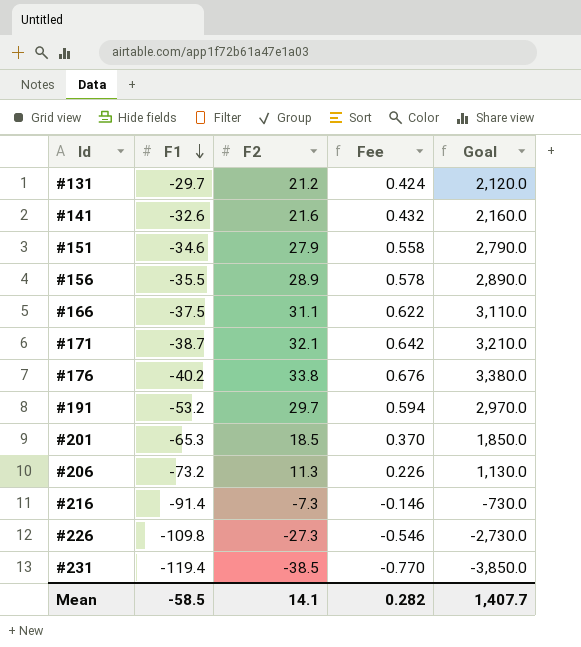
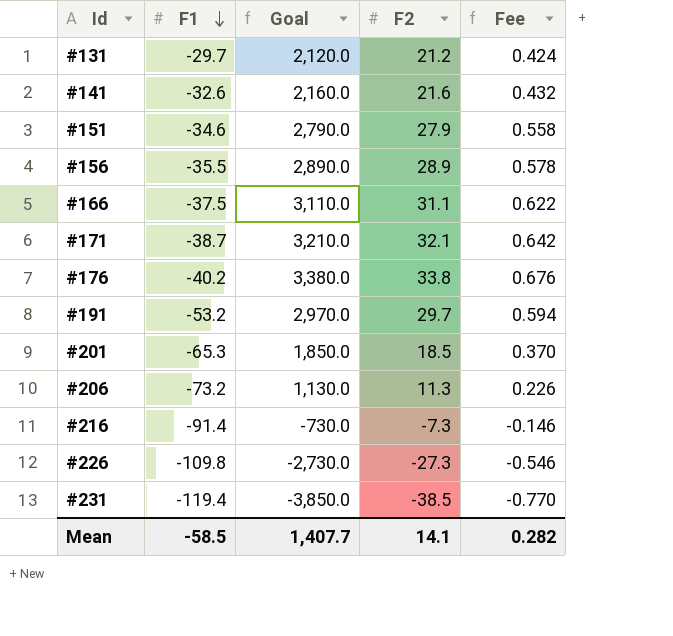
column Goal | position: 5 -> 3

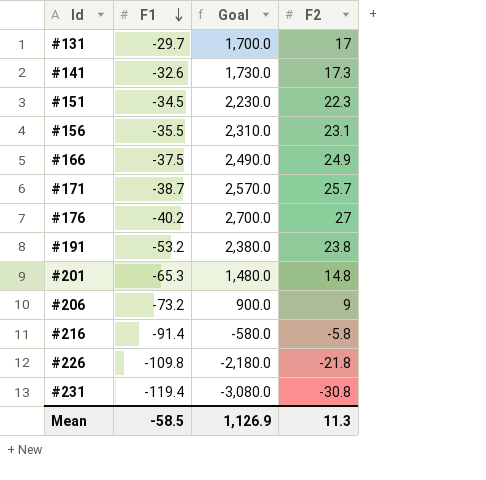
column Fee | formula: [F2] * 0.02 -> none
#131 | Goal: 2,120.0 -> 1,700.0
#131 | F2: 21.2 -> 17
#141 | Goal: 2,160.0 -> 1,730.0
#141 | F2: 21.6 -> 17.3
#151 | F1: -34.6 -> -34.5
#151 | Goal: 2,790.0 -> 2,230.0
#151 | F2: 27.9 -> 22.3
#156 | Goal: 2,890.0 -> 2,310.0
#156 | F2: 28.9 -> 23.1
#166 | Goal: 3,110.0 -> 2,490.0
#166 | F2: 31.1 -> 24.9
#171 | Goal: 3,210.0 -> 2,570.0
#171 | F2: 32.1 -> 25.7
#176 | Goal: 3,380.0 -> 2,700.0
#176 | F2: 33.8 -> 27
#191 | Goal: 2,970.0 -> 2,380.0
#191 | F2: 29.7 -> 23.8
#201 | Goal: 1,850.0 -> 1,480.0
#201 | F2: 18.5 -> 14.8
#206 | Goal: 1,130.0 -> 900.0
#206 | F2: 11.3 -> 9
#216 | Goal: -730.0 -> -580.0
#216 | F2: -7.3 -> -5.8
#226 | Goal: -2,730.0 -> -2,180.0
#226 | F2: -27.3 -> -21.8
#231 | Goal: -3,850.0 -> -3,080.0
#231 | F2: -38.5 -> -30.8
Mean | Goal: 1,407.7 -> 1,126.9
Mean | F2: 14.1 -> 11.3

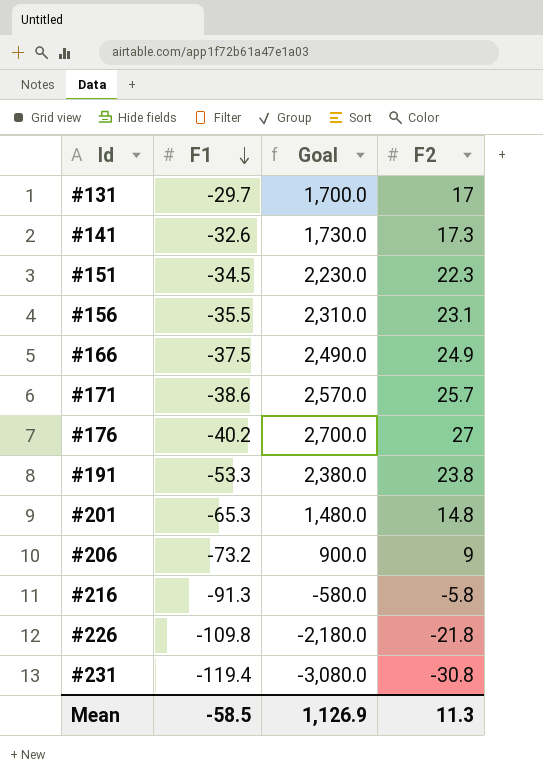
#171 | F1: -38.7 -> -38.6
#191 | F1: -53.2 -> -53.3
#216 | F1: -91.4 -> -91.3

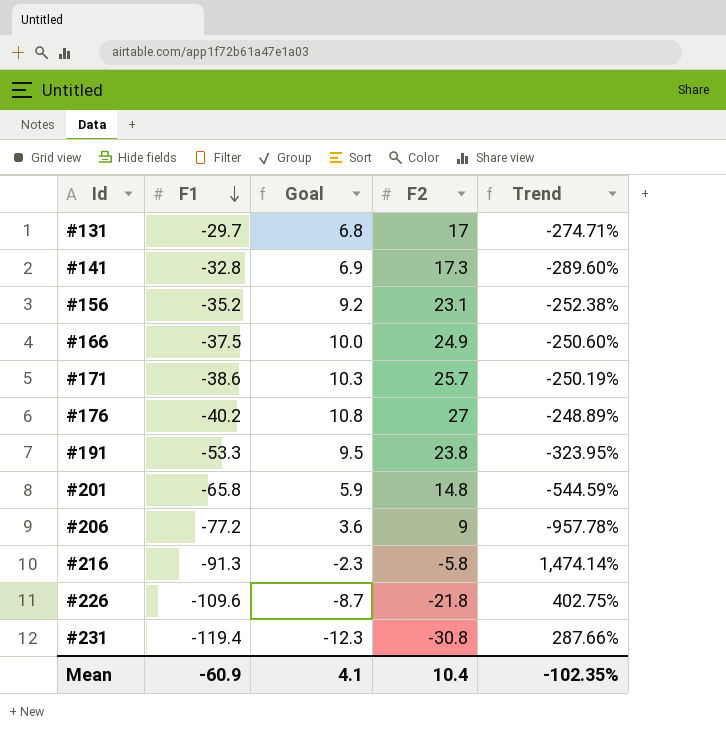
column Goal | formula: [F2] * 100 -> [F2] * 0.4
column Trend | formula: none -> ([F1] - [F2]) / [F2]
row #151: -34.5 | 2,230.0 | 22.3 -> none
#141 | F1: -32.6 -> -32.8
#156 | F1: -35.5 -> -35.2
#201 | F1: -65.3 -> -65.8
#206 | F1: -73.2 -> -77.2
#226 | F1: -109.8 -> -109.6
Mean | F1: -58.5 -> -60.9
Mean | Goal: 1,126.9 -> 4.1
Mean | F2: 11.3 -> 10.4

